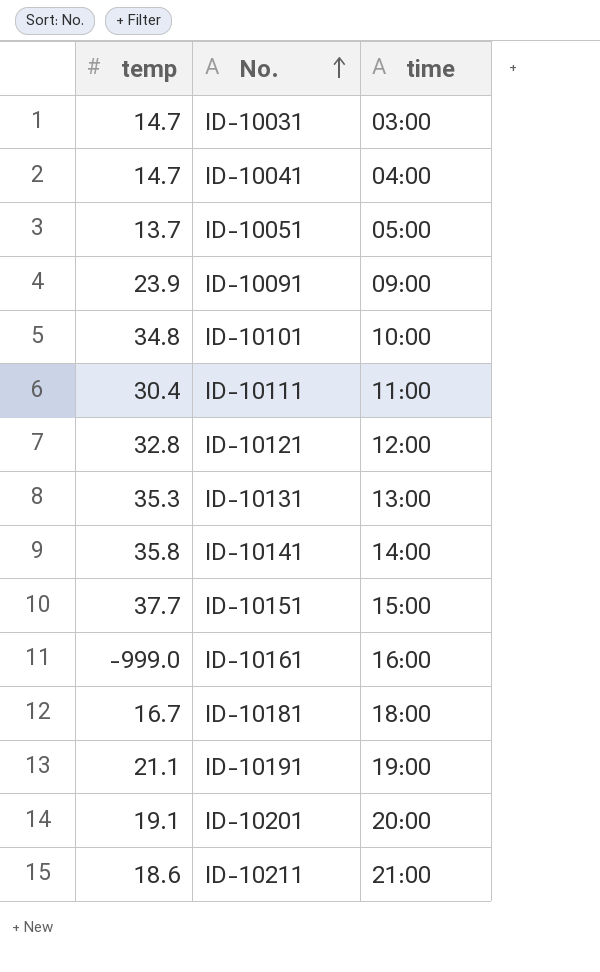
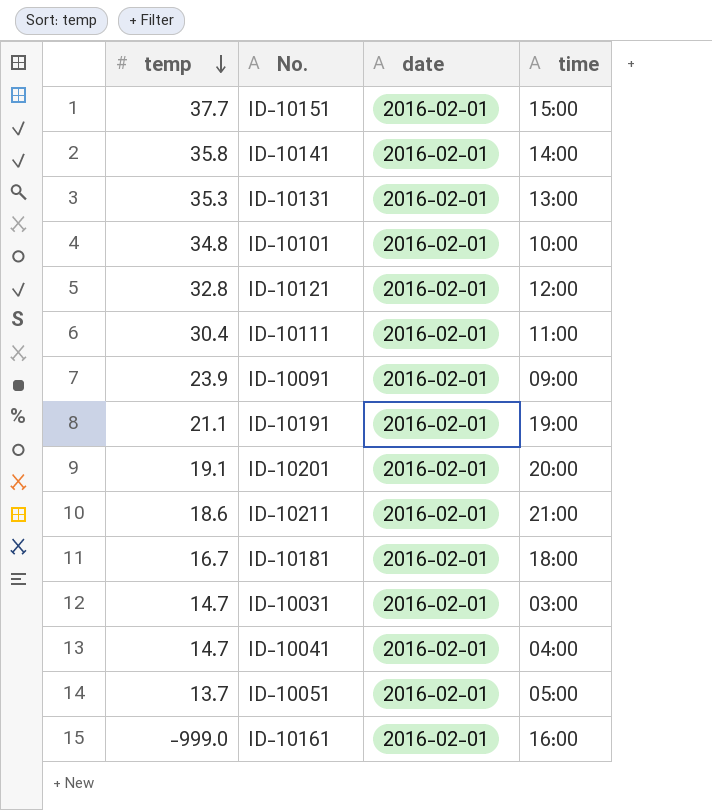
row order: No. ascending -> temp descending
column date | position: none -> 3

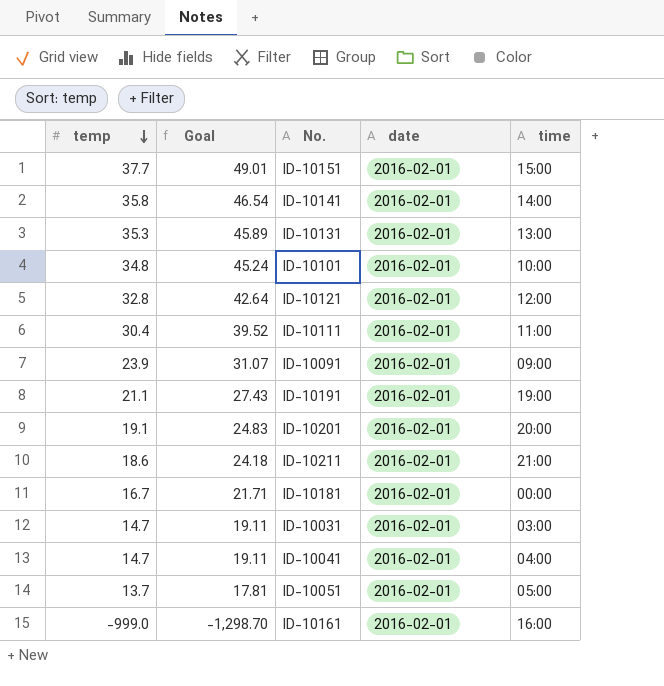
column Goal | formula: none -> [temp] * 1.3
ID-10181 | time: 18:00 -> 00:00

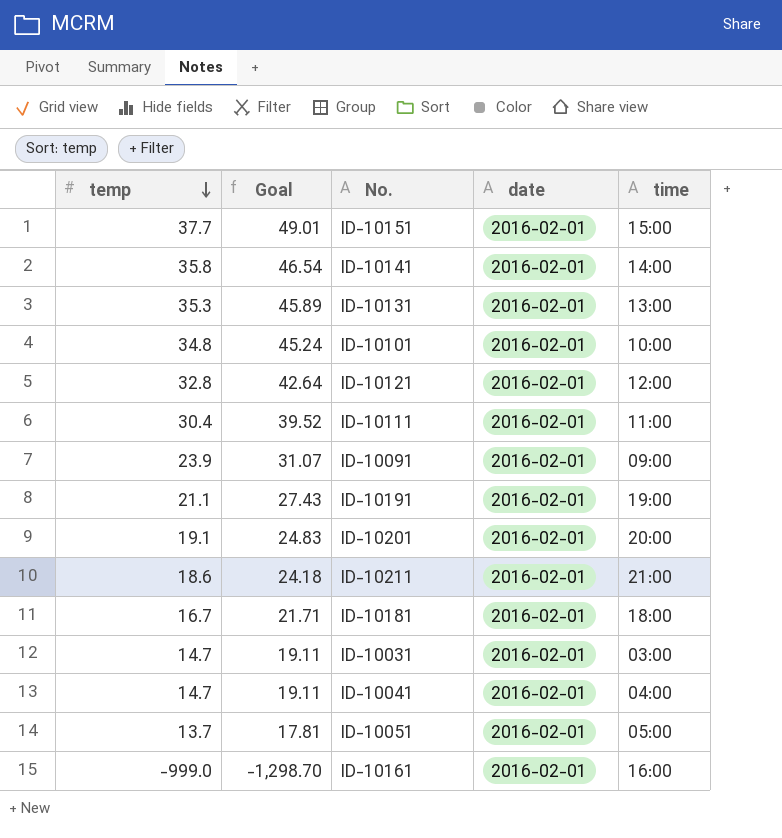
ID-10181 | time: 00:00 -> 18:00

